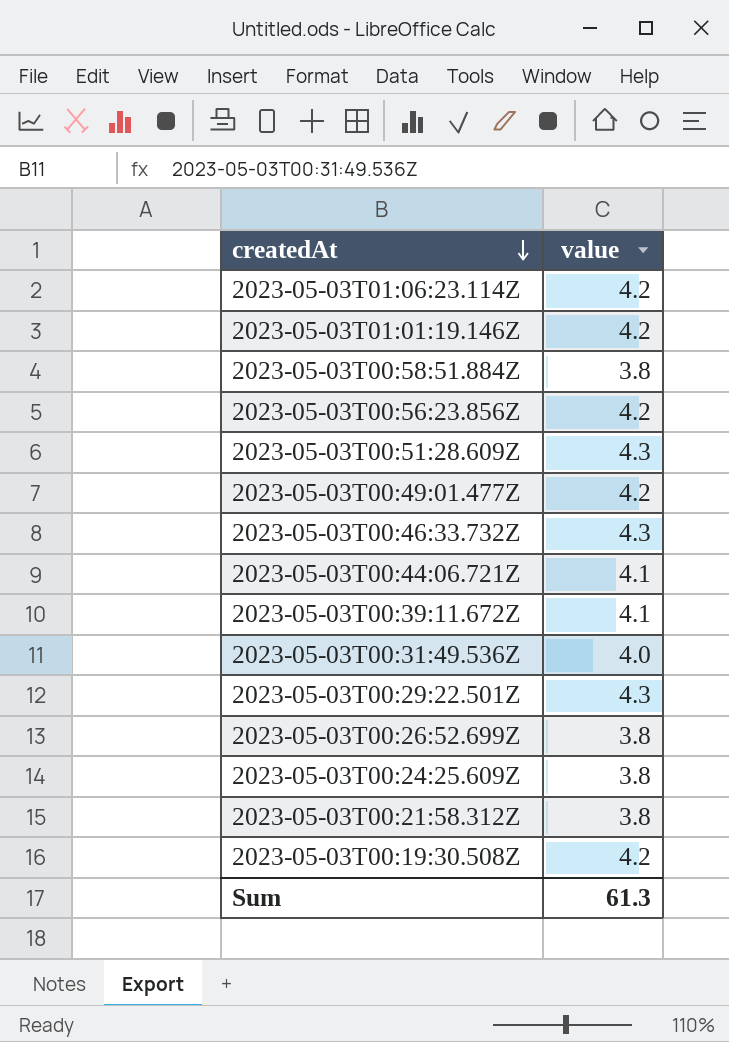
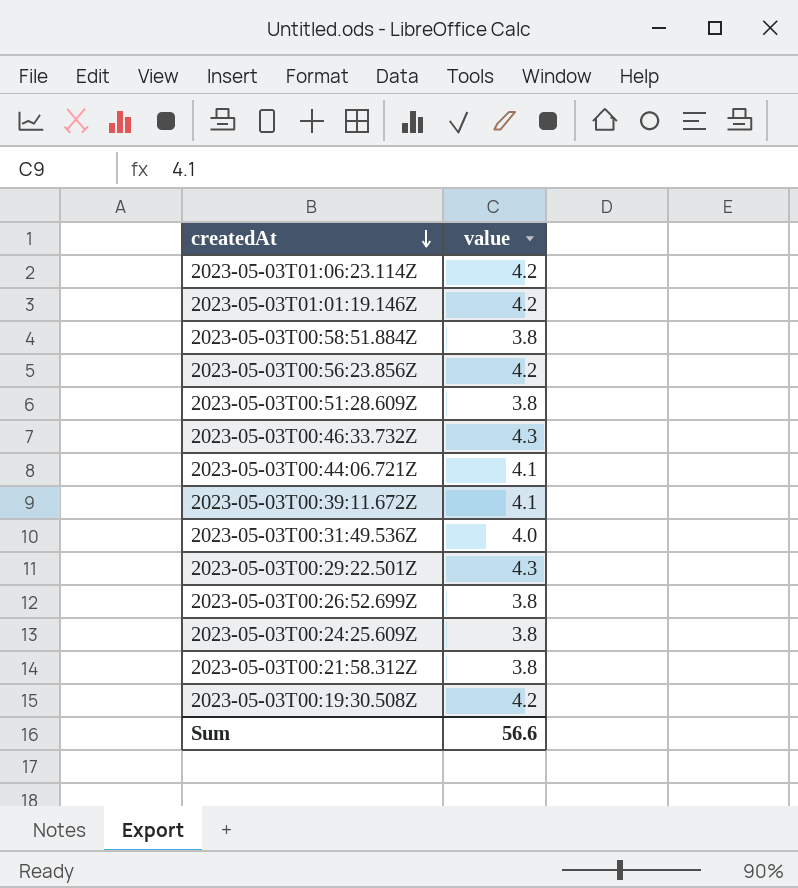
row 2023-05-03T00:49:01.477Z: 4.2 -> none
2023-05-03T00:51:28.609Z | value: 4.3 -> 3.8
Sum | value: 61.3 -> 56.6

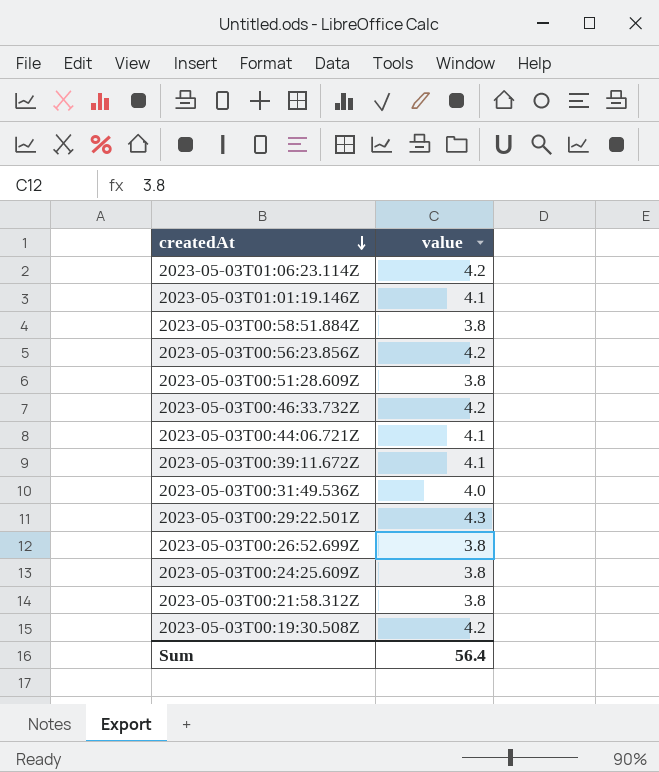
2023-05-03T01:01:19.146Z | value: 4.2 -> 4.1
2023-05-03T00:46:33.732Z | value: 4.3 -> 4.2
Sum | value: 56.6 -> 56.4

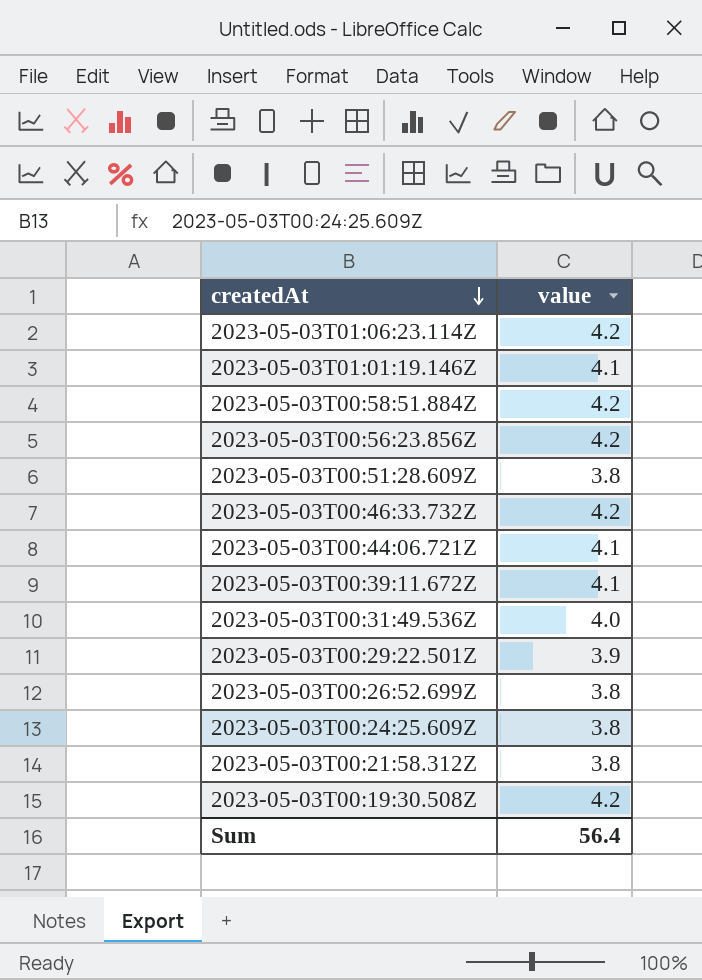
2023-05-03T00:58:51.884Z | value: 3.8 -> 4.2
2023-05-03T00:29:22.501Z | value: 4.3 -> 3.9

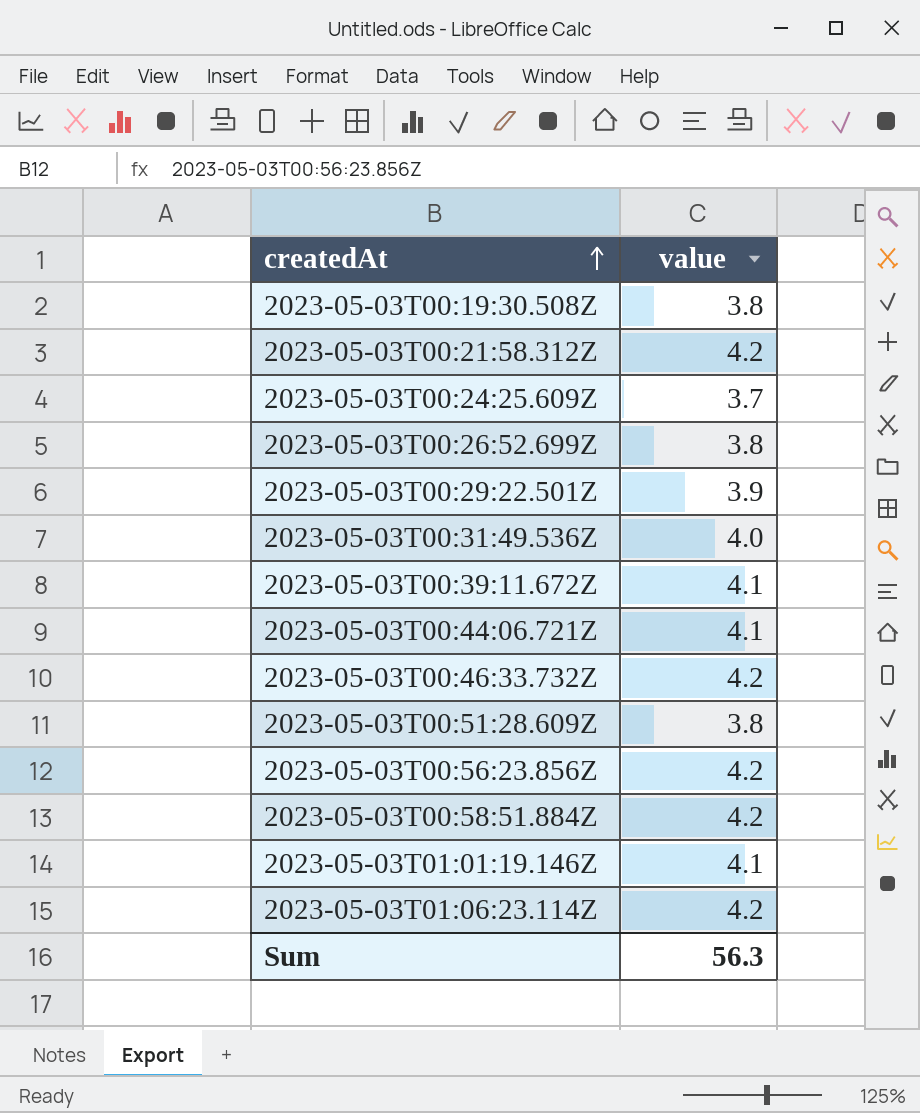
row order: createdAt descending -> createdAt ascending
2023-05-03T00:19:30.508Z | value: 4.2 -> 3.8
2023-05-03T00:21:58.312Z | value: 3.8 -> 4.2
2023-05-03T00:24:25.609Z | value: 3.8 -> 3.7
Sum | value: 56.4 -> 56.3

